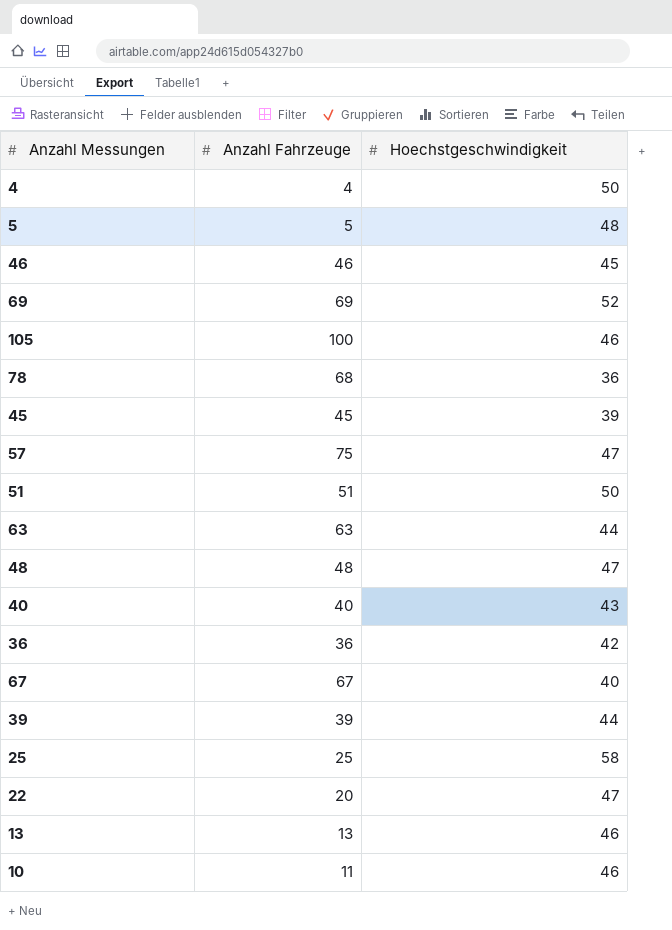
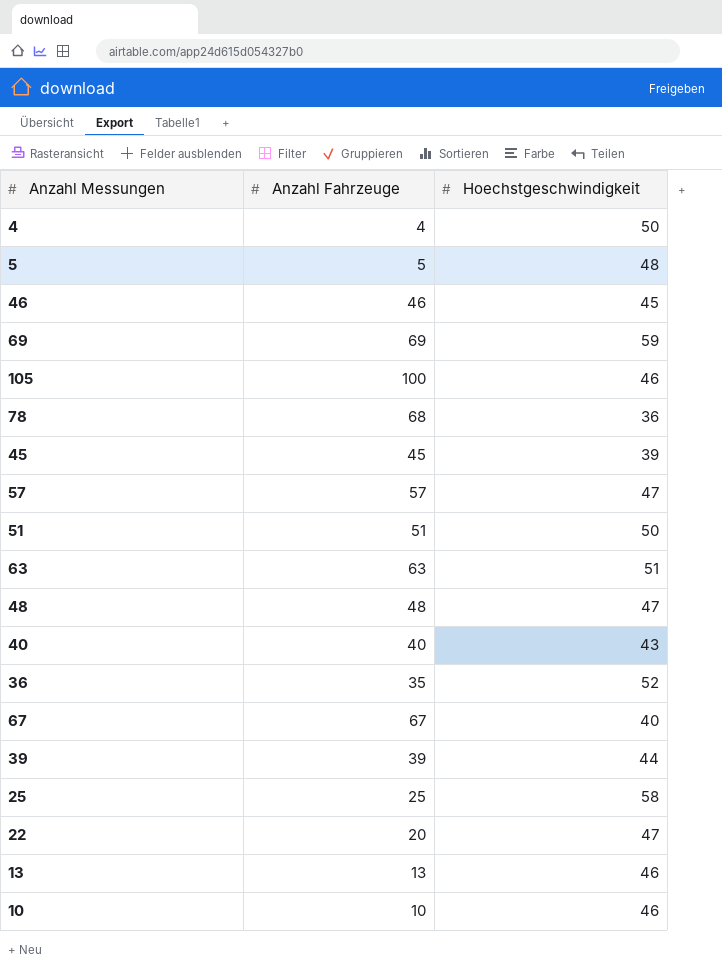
69 | Hoechstgeschwindigkeit: 52 -> 59
57 | Anzahl Fahrzeuge: 75 -> 57
63 | Hoechstgeschwindigkeit: 44 -> 51
36 | Anzahl Fahrzeuge: 36 -> 35
36 | Hoechstgeschwindigkeit: 42 -> 52
10 | Anzahl Fahrzeuge: 11 -> 10

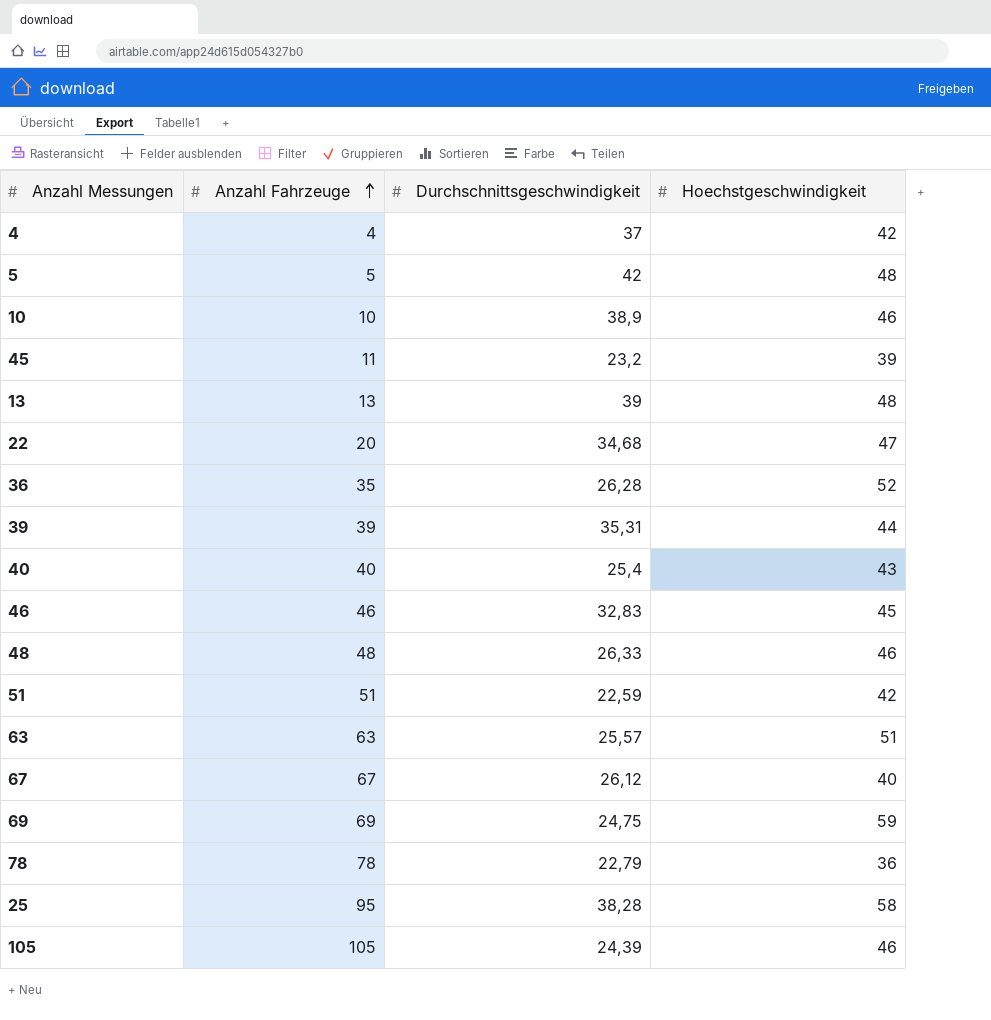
row order: none -> Anzahl Fahrzeuge ascending
column Durchschnittsgeschwindigkeit | position: none -> 3
row 57: 57 | 47 -> none
4 | Hoechstgeschwindigkeit: 50 -> 42
45 | Anzahl Fahrzeuge: 45 -> 11
13 | Hoechstgeschwindigkeit: 46 -> 48
48 | Hoechstgeschwindigkeit: 47 -> 46
51 | Hoechstgeschwindigkeit: 50 -> 42
78 | Anzahl Fahrzeuge: 68 -> 78
25 | Anzahl Fahrzeuge: 25 -> 95
105 | Anzahl Fahrzeuge: 100 -> 105

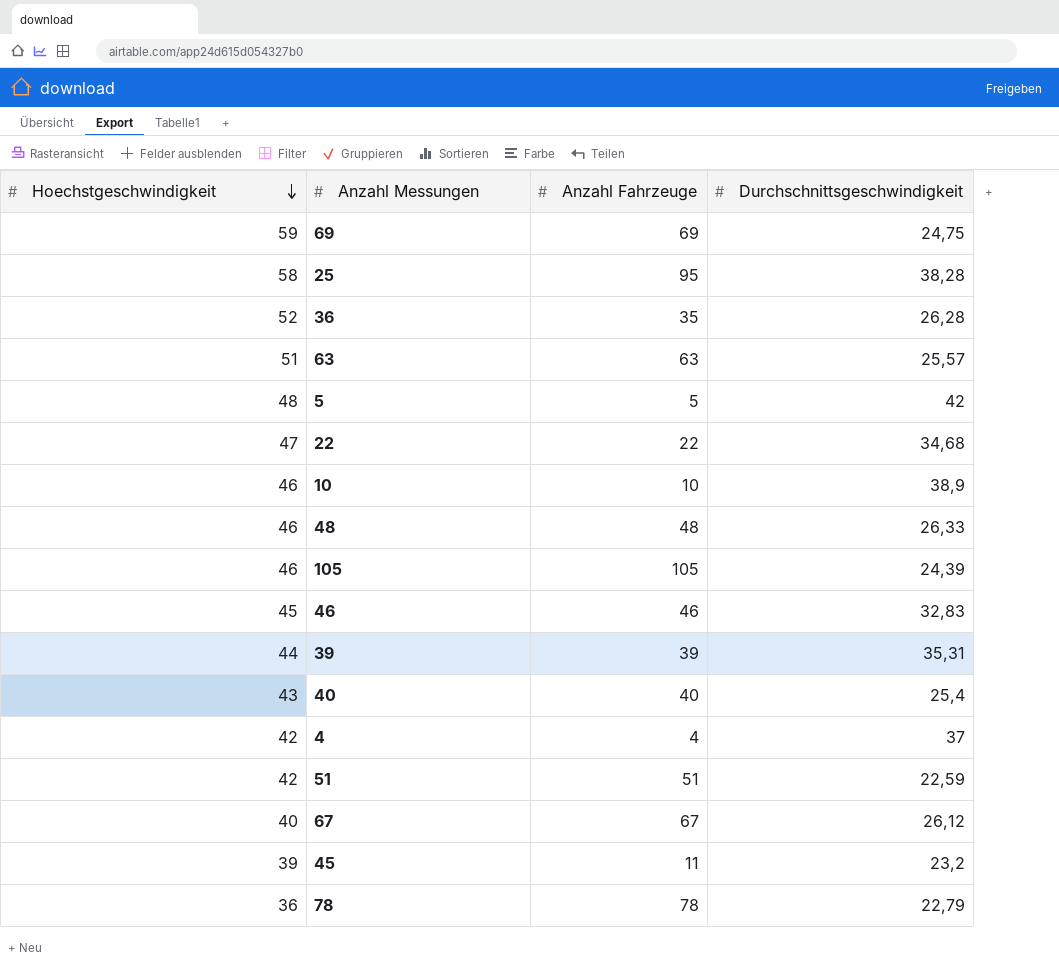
row order: Anzahl Fahrzeuge ascending -> Hoechstgeschwindigkeit descending
column Hoechstgeschwindigkeit | position: 4 -> 1
row 13: 13 | 39 | 48 -> none
22 | Anzahl Fahrzeuge: 20 -> 22

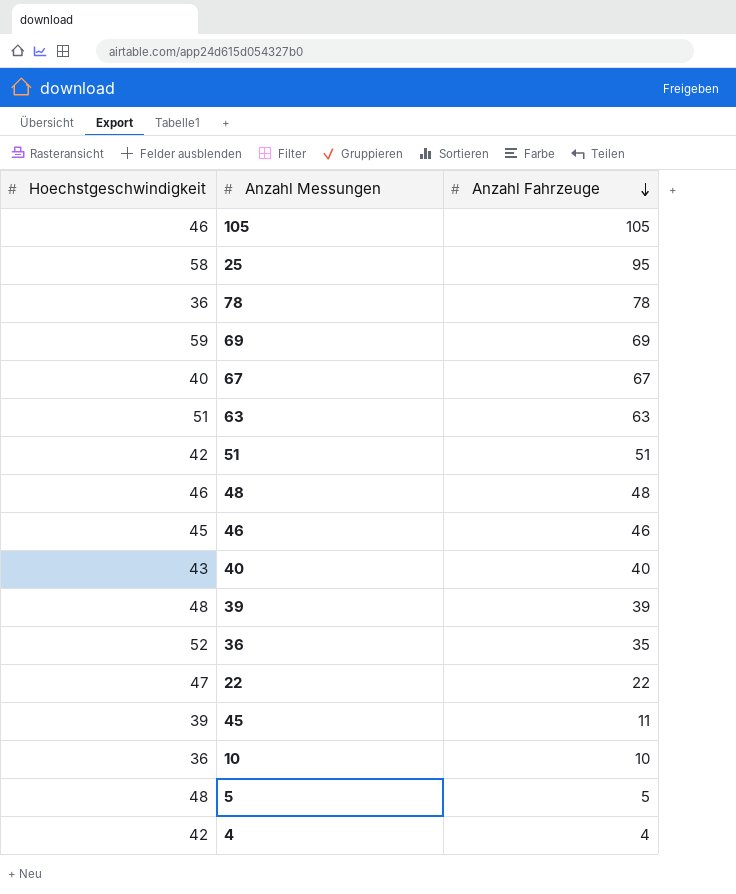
row order: Hoechstgeschwindigkeit descending -> Anzahl Fahrzeuge descending
column Durchschnittsgeschwindigkeit | position: 4 -> none
39 | Hoechstgeschwindigkeit: 44 -> 48
10 | Hoechstgeschwindigkeit: 46 -> 36

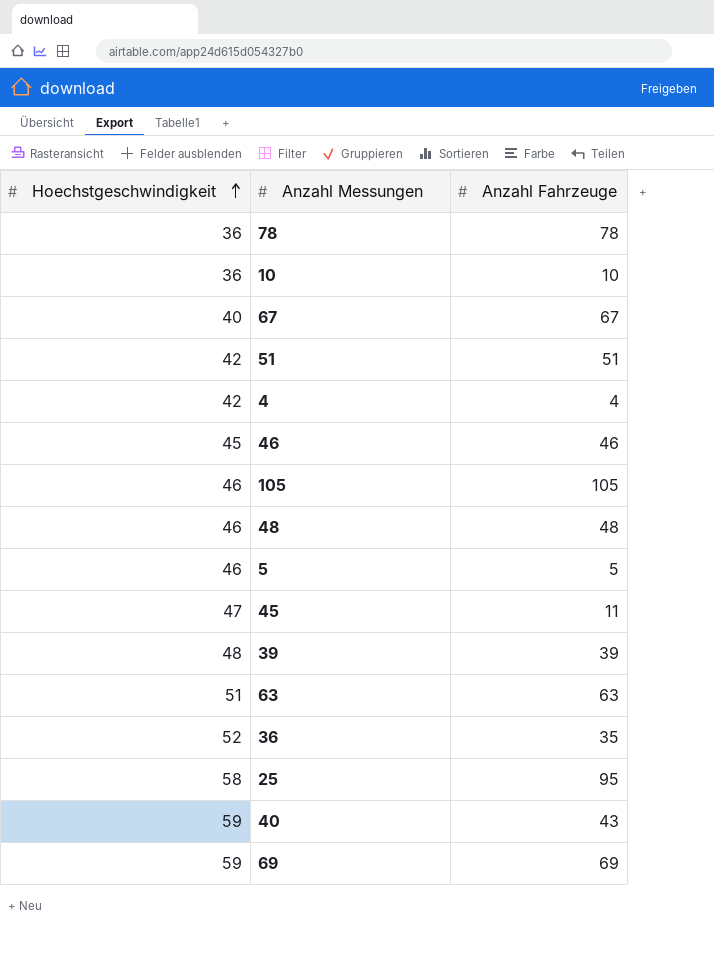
row order: Anzahl Fahrzeuge descending -> Hoechstgeschwindigkeit ascending
row 22: 47 | 22 -> none
5 | Hoechstgeschwindigkeit: 48 -> 46
45 | Hoechstgeschwindigkeit: 39 -> 47
40 | Hoechstgeschwindigkeit: 43 -> 59
40 | Anzahl Fahrzeuge: 40 -> 43

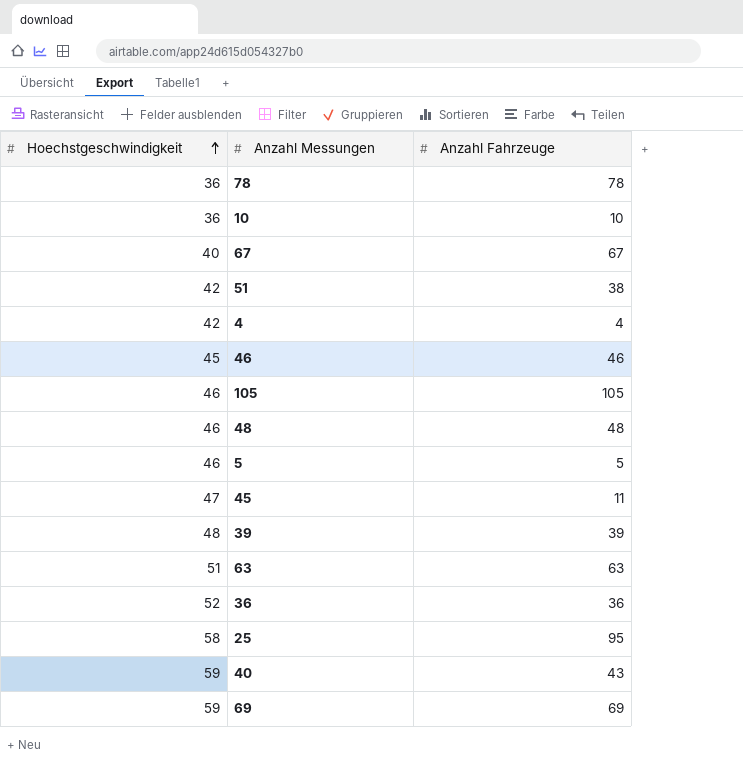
51 | Anzahl Fahrzeuge: 51 -> 38
36 | Anzahl Fahrzeuge: 35 -> 36

